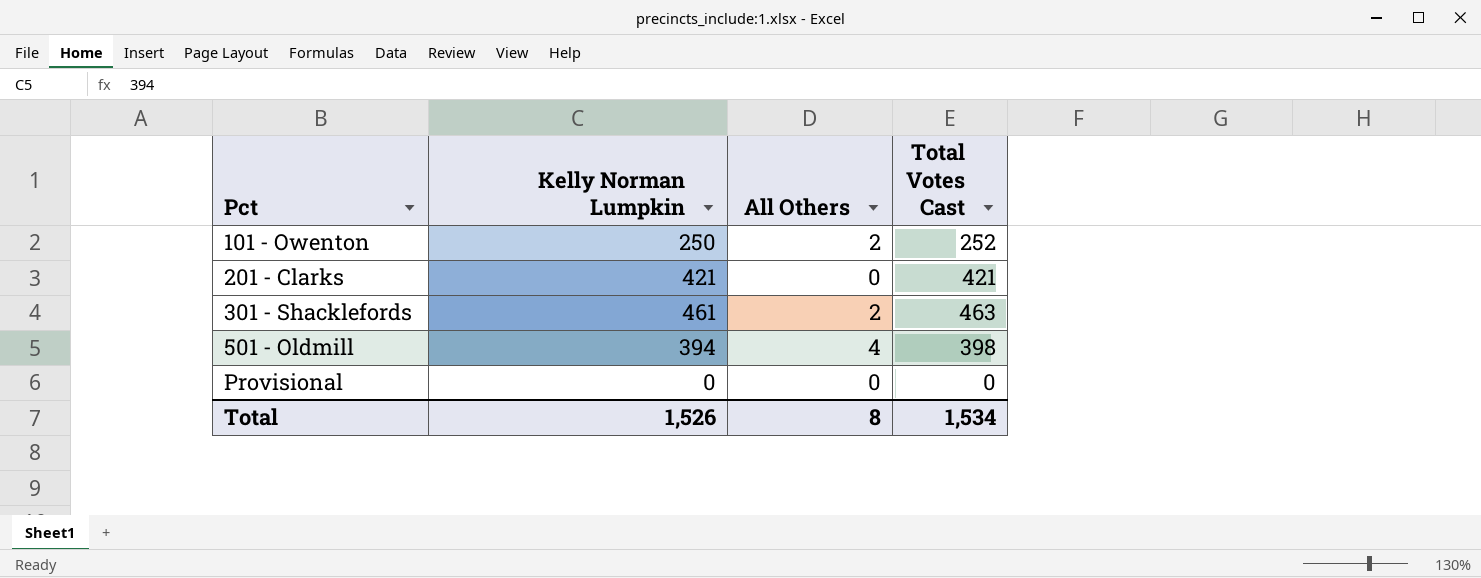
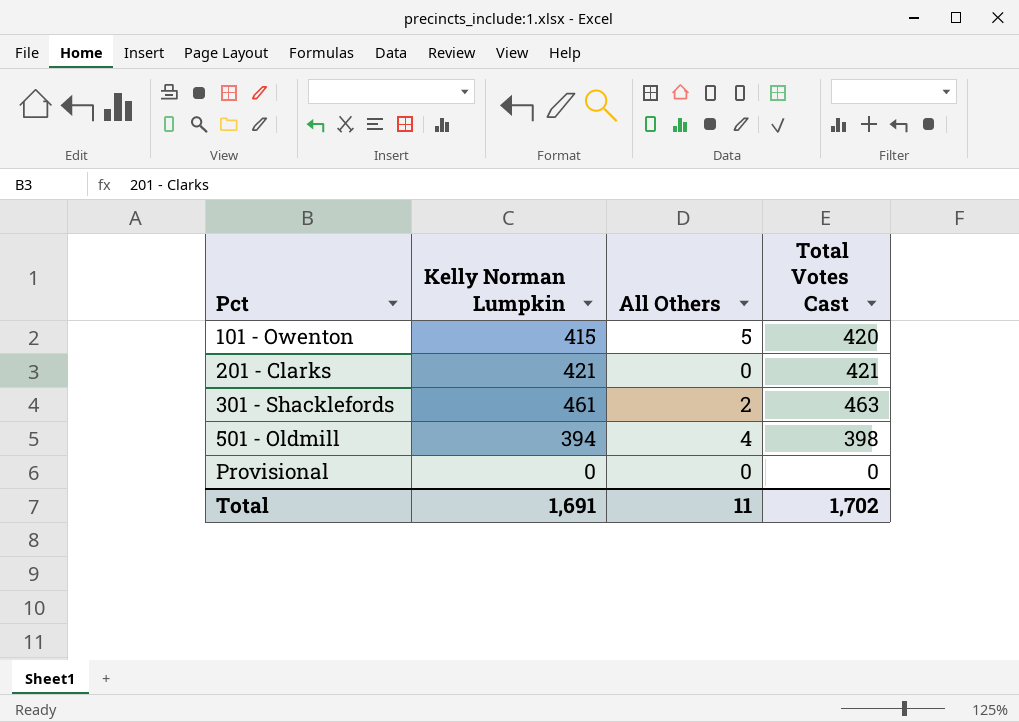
101 - Owenton | Kelly Norman Lumpkin: 250 -> 415
101 - Owenton | All Others: 2 -> 5
101 - Owenton | Total Votes Cast: 252 -> 420
Total | Kelly Norman Lumpkin: 1,526 -> 1,691
Total | All Others: 8 -> 11
Total | Total Votes Cast: 1,534 -> 1,702

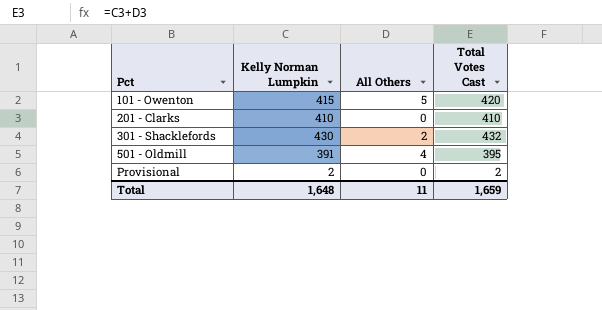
201 - Clarks | Kelly Norman Lumpkin: 421 -> 410
201 - Clarks | Total Votes Cast: 421 -> 410
301 - Shacklefords | Kelly Norman Lumpkin: 461 -> 430
301 - Shacklefords | Total Votes Cast: 463 -> 432
501 - Oldmill | Kelly Norman Lumpkin: 394 -> 391
501 - Oldmill | Total Votes Cast: 398 -> 395
Provisional | Kelly Norman Lumpkin: 0 -> 2
Provisional | Total Votes Cast: 0 -> 2
Total | Kelly Norman Lumpkin: 1,691 -> 1,648
Total | Total Votes Cast: 1,702 -> 1,659

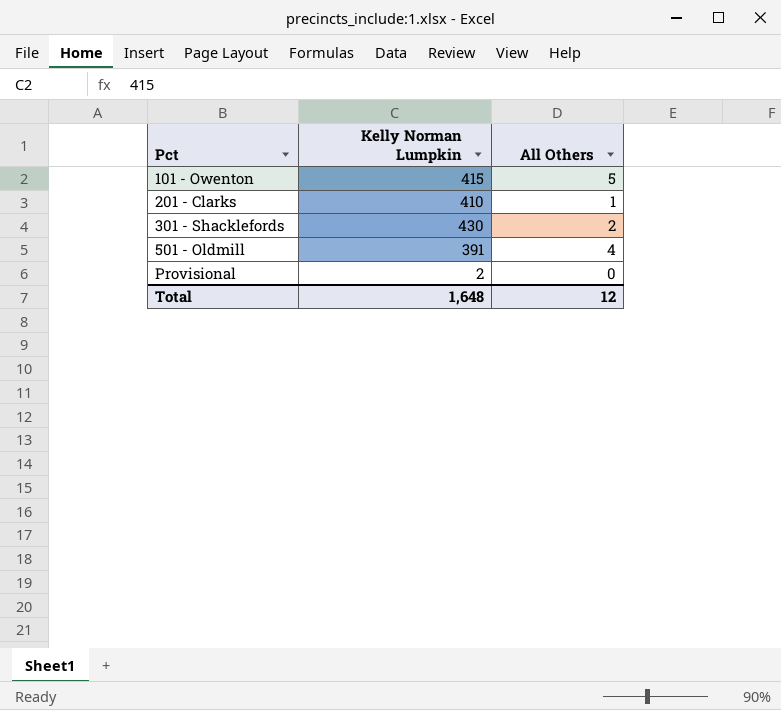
column Total Votes Cast | formula: [Kelly Norman Lumpkin] + [All Others] -> none
201 - Clarks | All Others: 0 -> 1
Total | All Others: 11 -> 12

